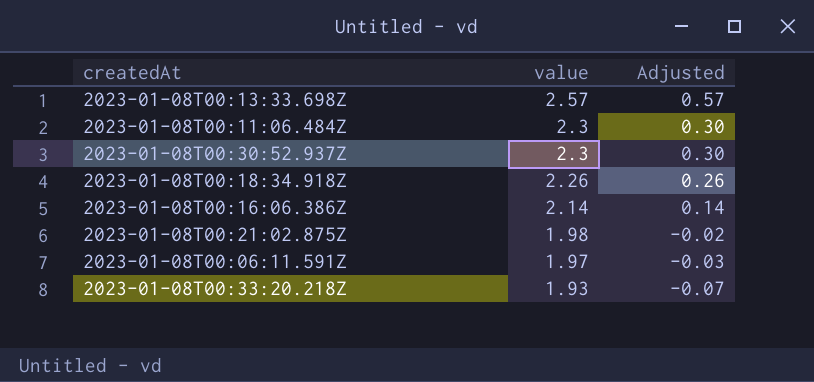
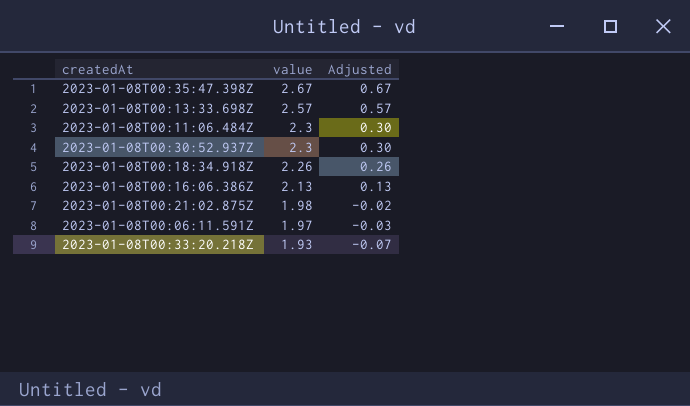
row 2023-01-08T00:35:47.398Z: none -> 2.67 | 0.67
2023-01-08T00:16:06.386Z | value: 2.14 -> 2.13
2023-01-08T00:16:06.386Z | Adjusted: 0.14 -> 0.13

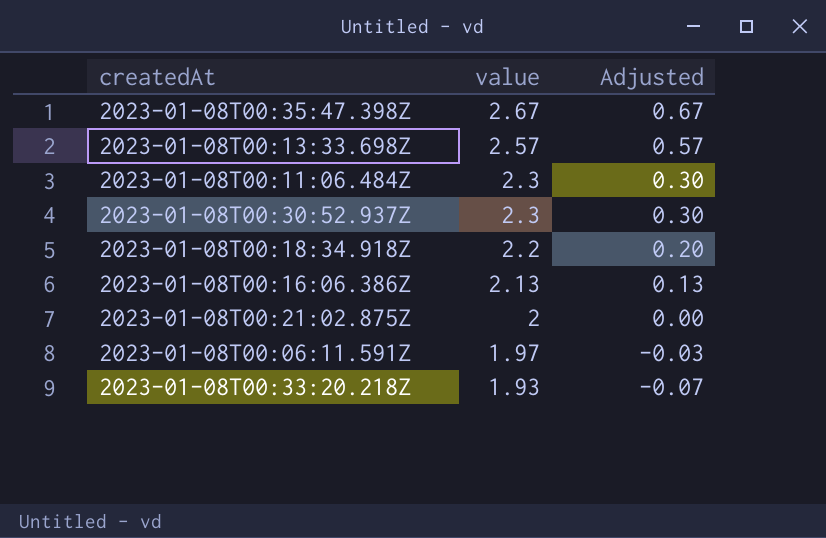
2023-01-08T00:18:34.918Z | value: 2.26 -> 2.2
2023-01-08T00:18:34.918Z | Adjusted: 0.26 -> 0.20
2023-01-08T00:21:02.875Z | value: 1.98 -> 2
2023-01-08T00:21:02.875Z | Adjusted: -0.02 -> 0.00

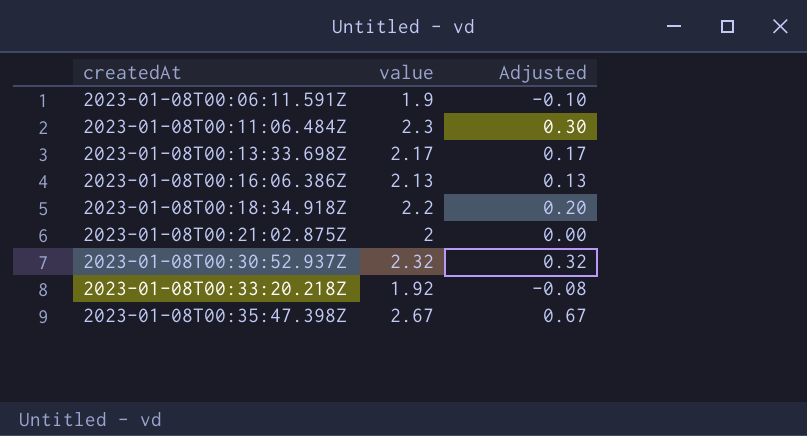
row order: value descending -> createdAt ascending
2023-01-08T00:06:11.591Z | value: 1.97 -> 1.9
2023-01-08T00:06:11.591Z | Adjusted: -0.03 -> -0.10
2023-01-08T00:13:33.698Z | value: 2.57 -> 2.17
2023-01-08T00:13:33.698Z | Adjusted: 0.57 -> 0.17
2023-01-08T00:30:52.937Z | value: 2.3 -> 2.32
2023-01-08T00:30:52.937Z | Adjusted: 0.30 -> 0.32
2023-01-08T00:33:20.218Z | value: 1.93 -> 1.92
2023-01-08T00:33:20.218Z | Adjusted: -0.07 -> -0.08

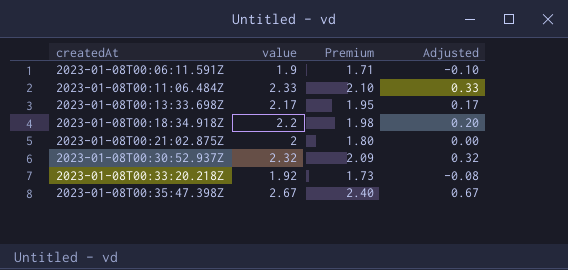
column Premium | formula: none -> [value] * 0.9
row 2023-01-08T00:16:06.386Z: 2.13 | 0.13 -> none
2023-01-08T00:11:06.484Z | value: 2.3 -> 2.33
2023-01-08T00:11:06.484Z | Adjusted: 0.30 -> 0.33

